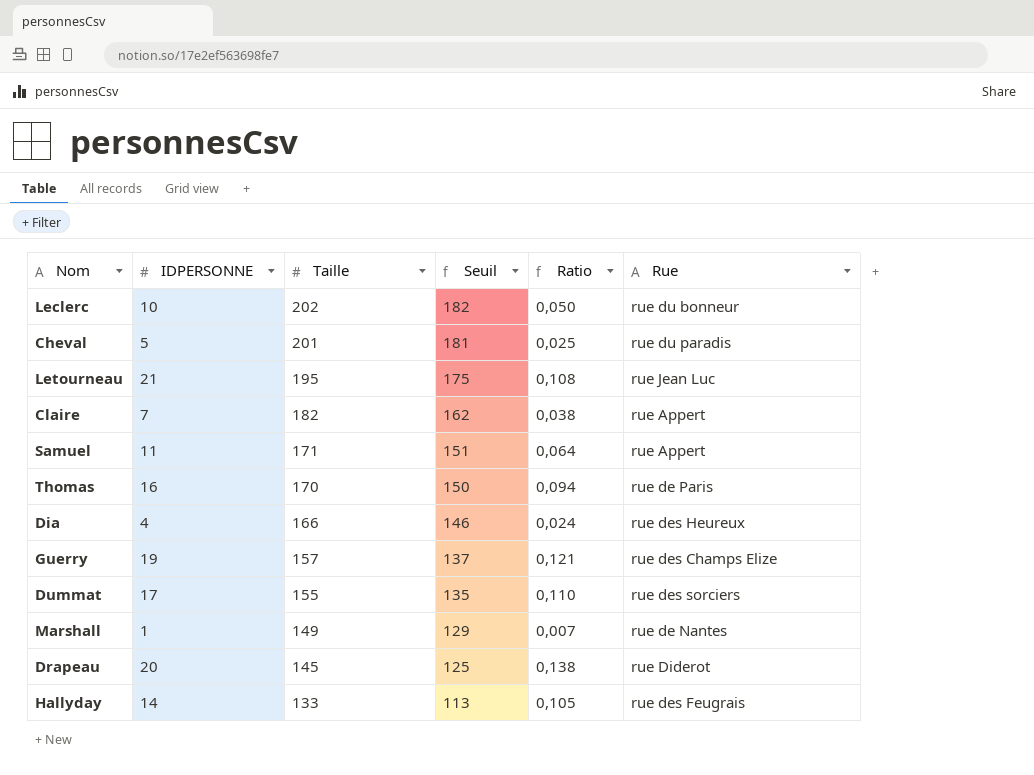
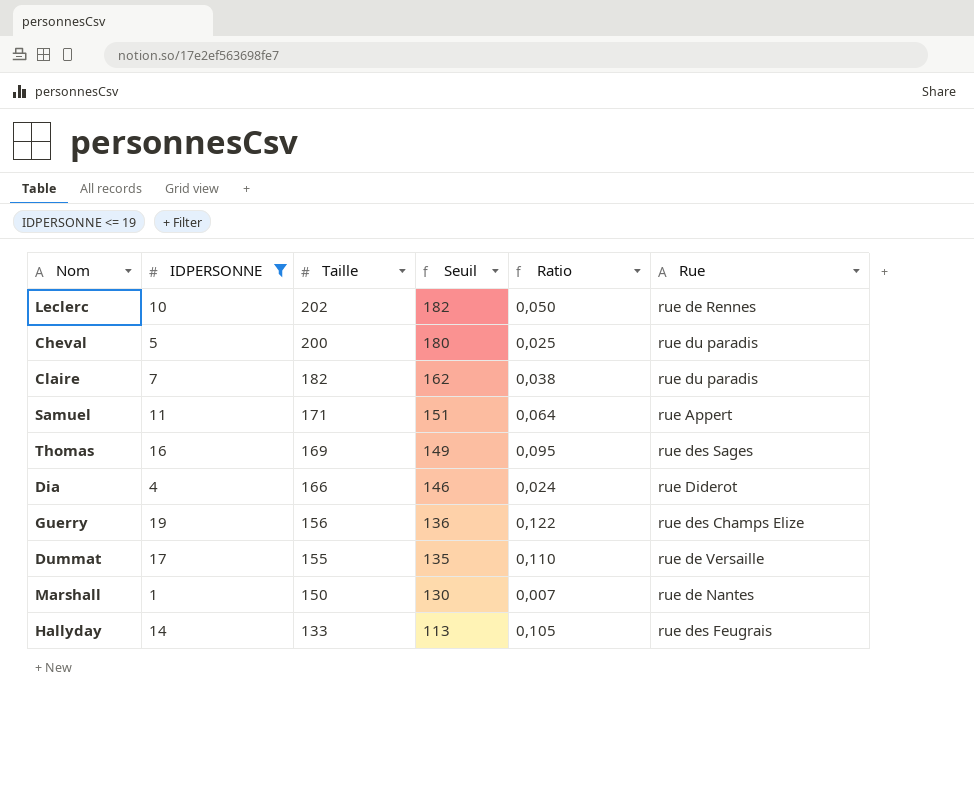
filter: none -> IDPERSONNE <= 19
Leclerc | Rue: rue du bonneur -> rue de Rennes
Cheval | Taille: 201 -> 200
Cheval | Seuil: 181 -> 180
Claire | Rue: rue Appert -> rue du paradis
Thomas | Taille: 170 -> 169
Thomas | Seuil: 150 -> 149
Thomas | Ratio: 0,094 -> 0,095
Thomas | Rue: rue de Paris -> rue des Sages
Dia | Rue: rue des Heureux -> rue Diderot
Guerry | Taille: 157 -> 156
Guerry | Seuil: 137 -> 136
Guerry | Ratio: 0,121 -> 0,122
Dummat | Rue: rue des sorciers -> rue de Versaille
Marshall | Taille: 149 -> 150
Marshall | Seuil: 129 -> 130

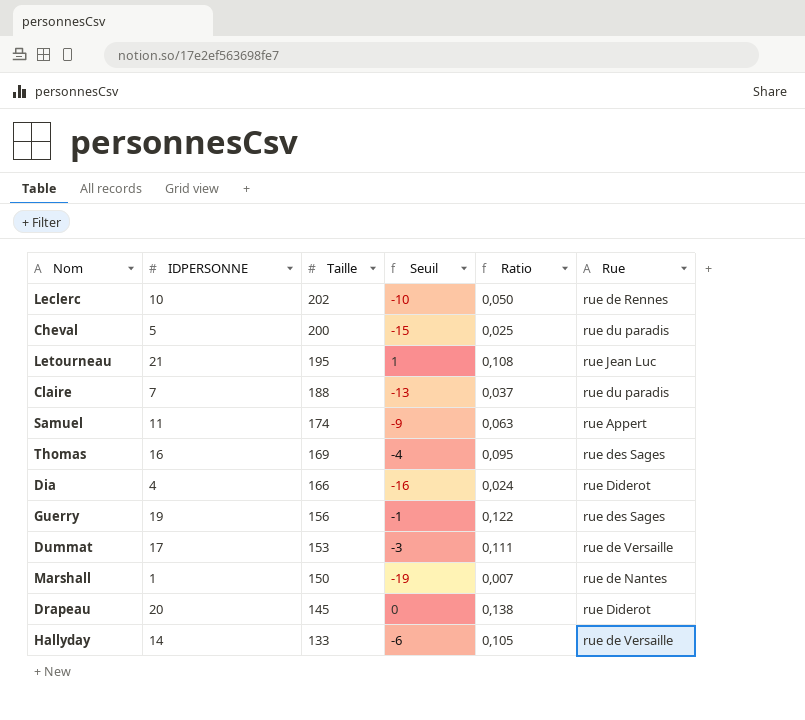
filter: IDPERSONNE <= 19 -> none
column Seuil | formula: [Taille] - 20 -> [IDPERSONNE] - 20
Claire | Taille: 182 -> 188
Claire | Ratio: 0,038 -> 0,037
Samuel | Taille: 171 -> 174
Samuel | Ratio: 0,064 -> 0,063
Guerry | Rue: rue des Champs Elize -> rue des Sages
Dummat | Taille: 155 -> 153
Dummat | Ratio: 0,110 -> 0,111
Hallyday | Rue: rue des Feugrais -> rue de Versaille

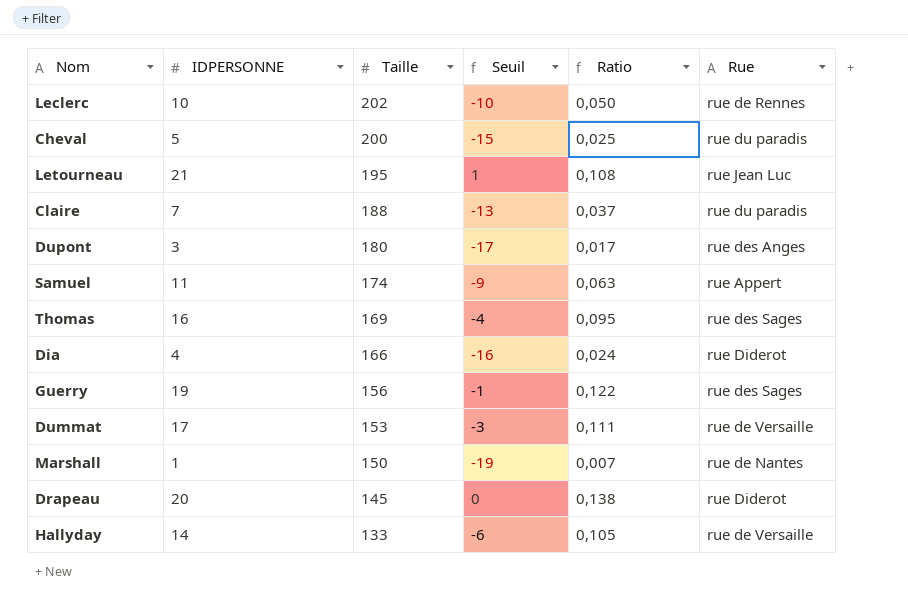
row Dupont: none -> 3 | 180 | -17 | 0,017 | rue des Anges

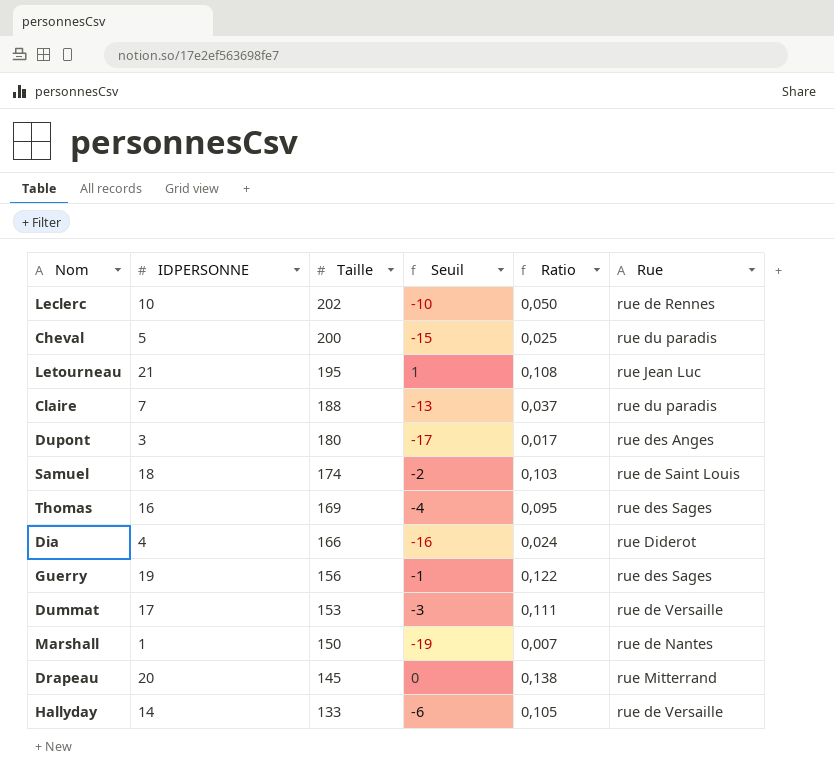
Samuel | IDPERSONNE: 11 -> 18
Samuel | Seuil: -9 -> -2
Samuel | Ratio: 0,063 -> 0,103
Samuel | Rue: rue Appert -> rue de Saint Louis
Drapeau | Rue: rue Diderot -> rue Mitterrand

